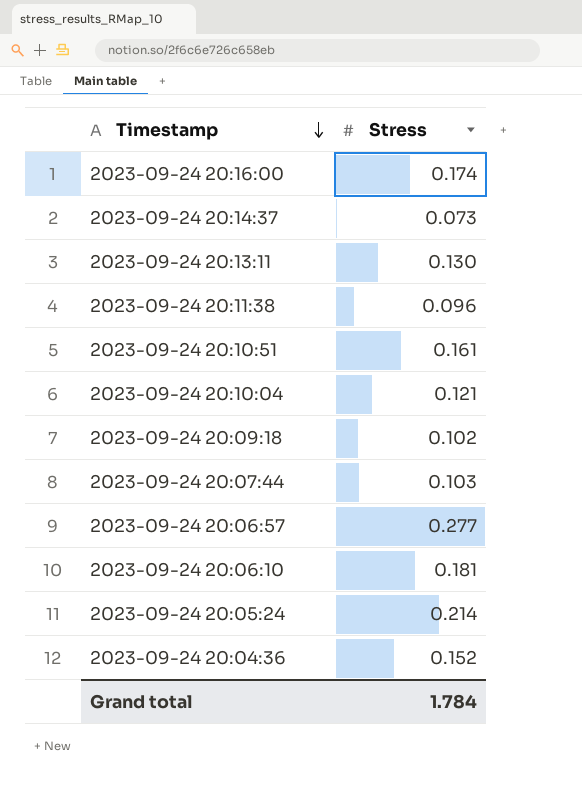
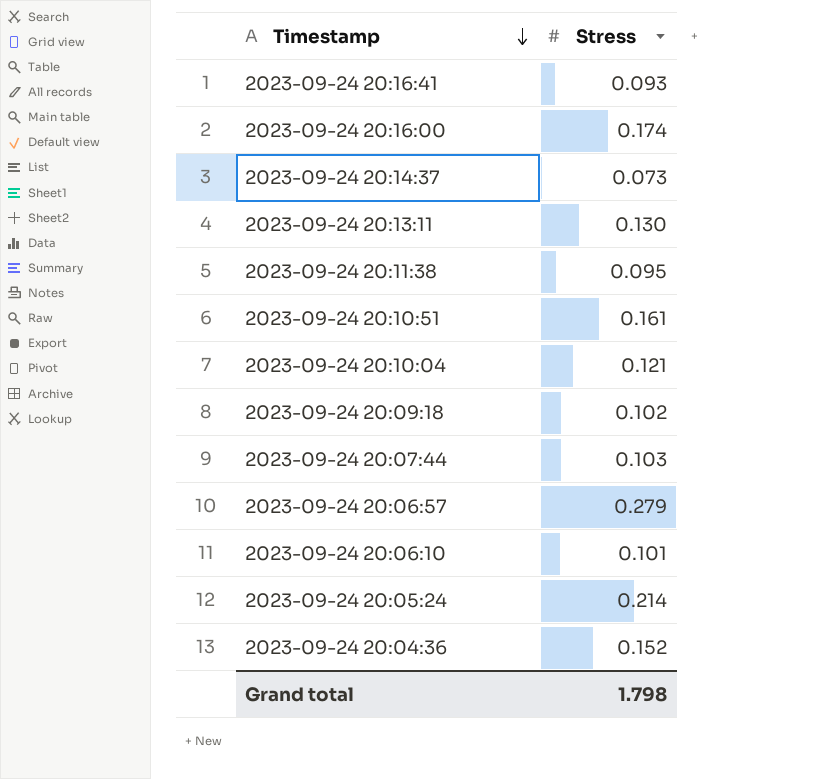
row 2023-09-24 20:16:41: none -> 0.093
2023-09-24 20:11:38 | Stress: 0.096 -> 0.095
2023-09-24 20:06:57 | Stress: 0.277 -> 0.279
2023-09-24 20:06:10 | Stress: 0.181 -> 0.101
Grand total | Stress: 1.784 -> 1.798

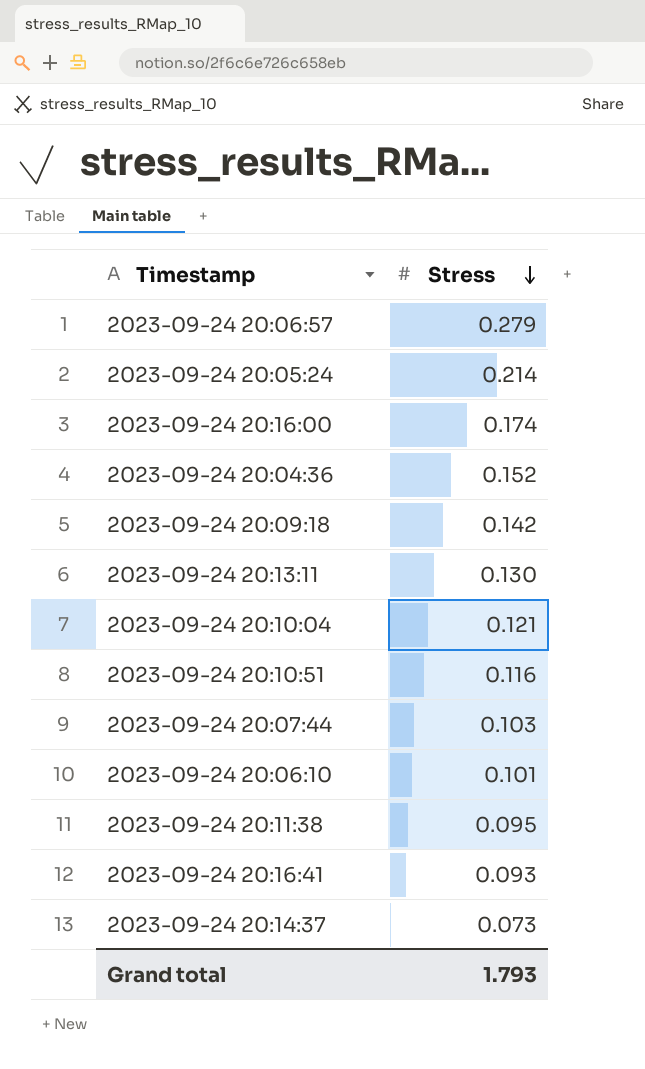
row order: Timestamp descending -> Stress descending
2023-09-24 20:09:18 | Stress: 0.102 -> 0.142
2023-09-24 20:10:51 | Stress: 0.161 -> 0.116
Grand total | Stress: 1.798 -> 1.793

